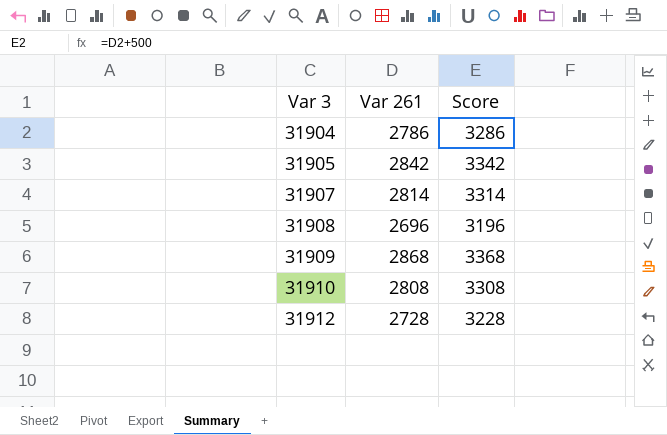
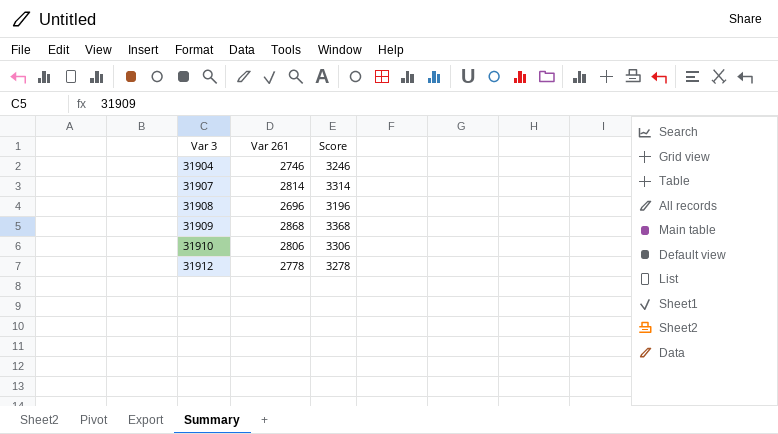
row 31905: 2842 | 3342 -> none
31904 | Var 261: 2786 -> 2746
31904 | Score: 3286 -> 3246
31910 | Var 261: 2808 -> 2806
31910 | Score: 3308 -> 3306
31912 | Var 261: 2728 -> 2778
31912 | Score: 3228 -> 3278

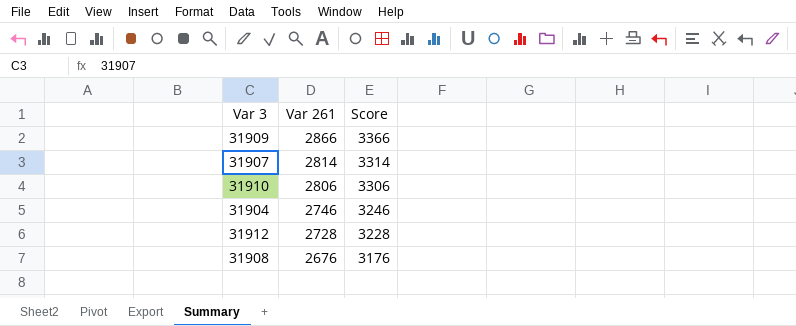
row order: Var 3 ascending -> Var 261 descending
31909 | Var 261: 2868 -> 2866
31909 | Score: 3368 -> 3366
31912 | Var 261: 2778 -> 2728
31912 | Score: 3278 -> 3228
31908 | Var 261: 2696 -> 2676
31908 | Score: 3196 -> 3176

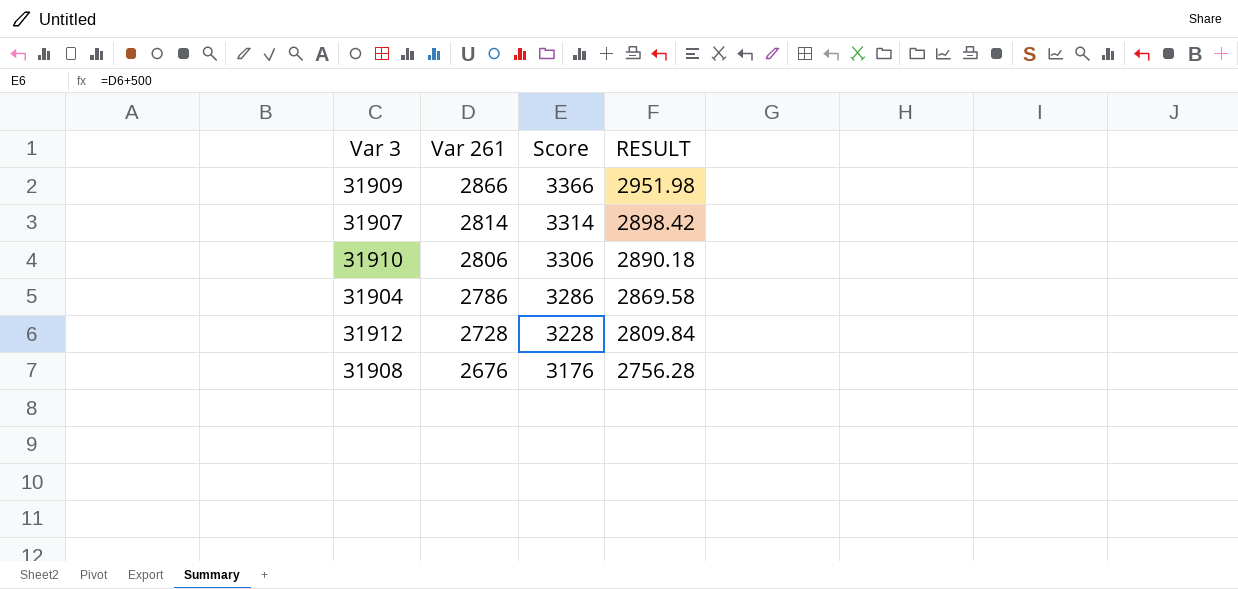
column RESULT | formula: none -> [Var 261] * 1.03
31904 | Var 261: 2746 -> 2786
31904 | Score: 3246 -> 3286

